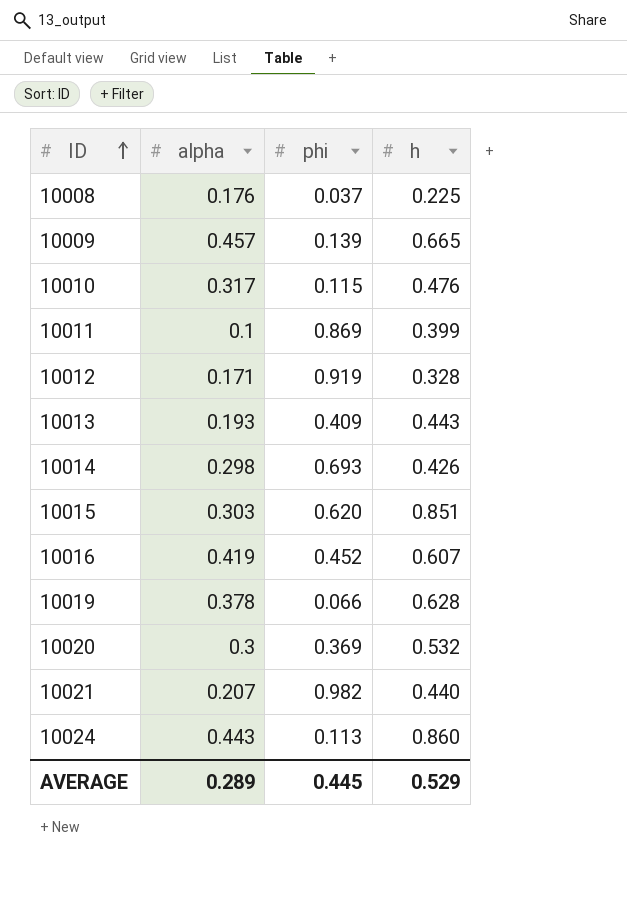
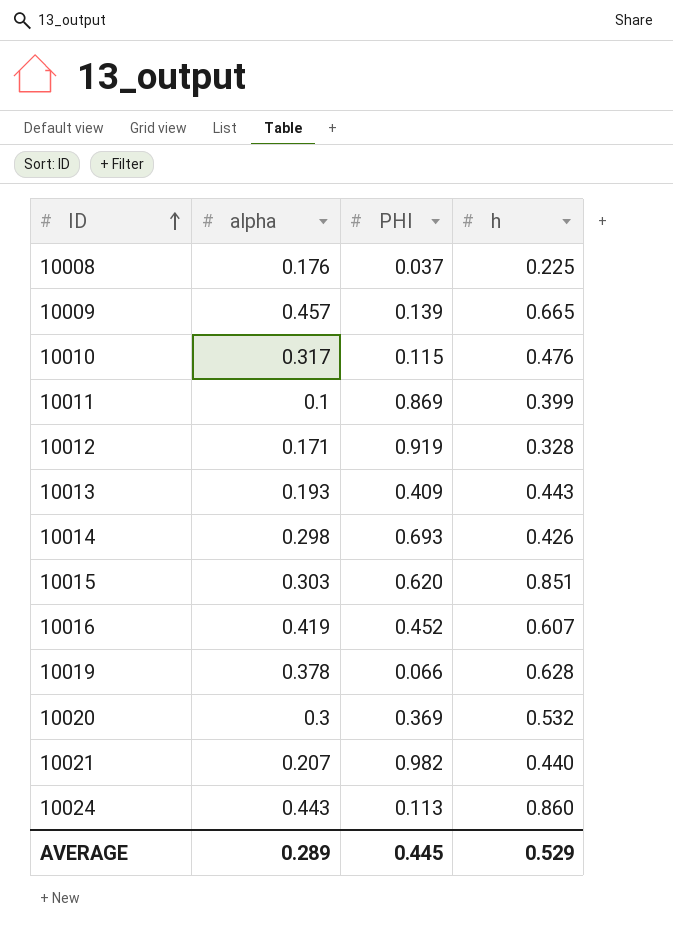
column name: phi -> PHI

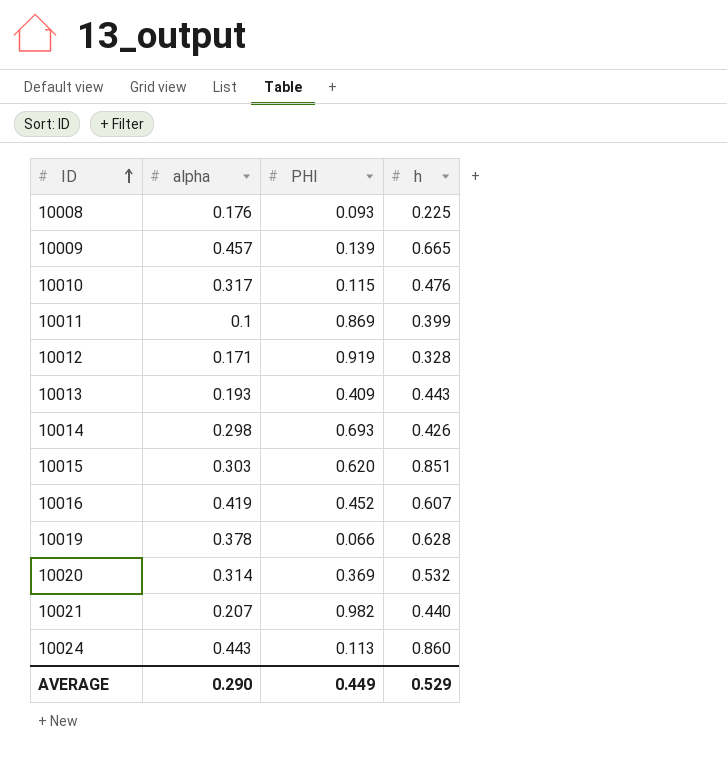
10008 | PHI: 0.037 -> 0.093
10020 | alpha: 0.3 -> 0.314
AVERAGE | alpha: 0.289 -> 0.290
AVERAGE | PHI: 0.445 -> 0.449

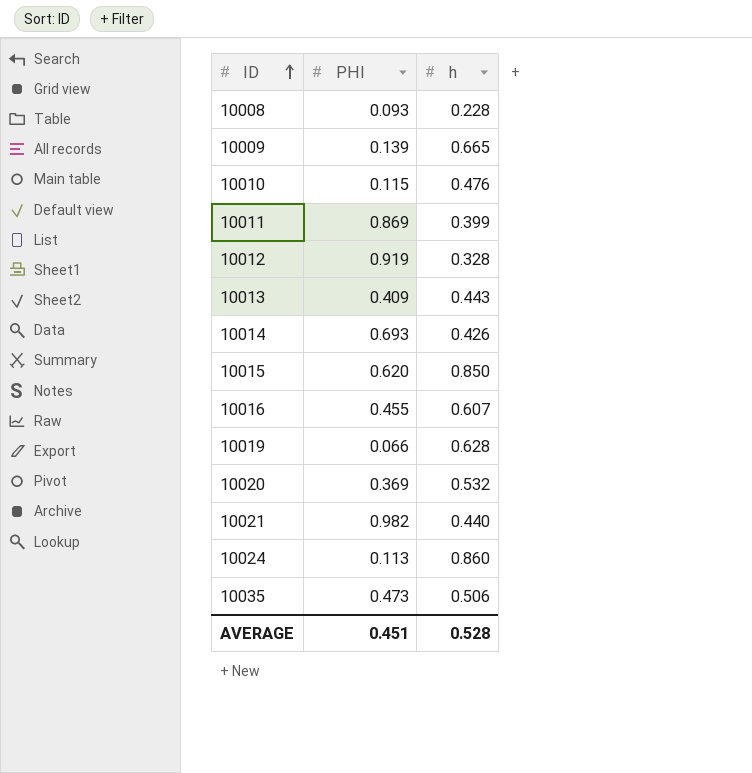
column alpha | position: 2 -> none
10008 | h: 0.225 -> 0.228
10015 | h: 0.851 -> 0.850
10016 | PHI: 0.452 -> 0.455
row 10035: none -> 0.473 | 0.506
AVERAGE | PHI: 0.449 -> 0.451
AVERAGE | h: 0.529 -> 0.528

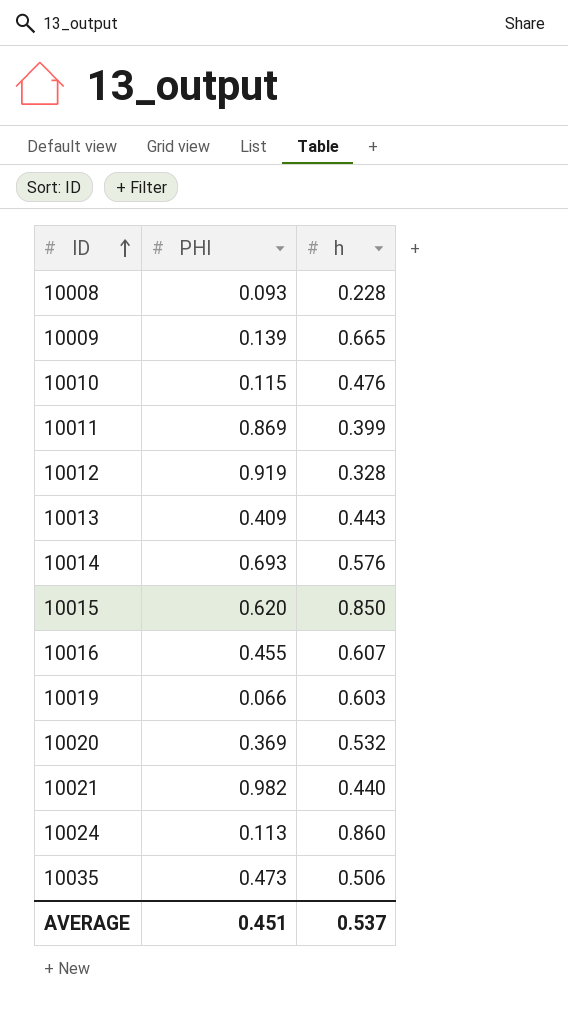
10014 | h: 0.426 -> 0.576
10019 | h: 0.628 -> 0.603
AVERAGE | h: 0.528 -> 0.537

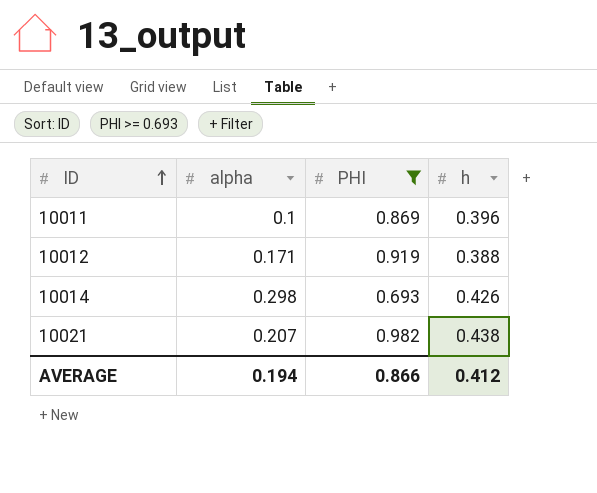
filter: none -> PHI >= 0.693
column alpha | position: none -> 2
10011 | h: 0.399 -> 0.396
10012 | h: 0.328 -> 0.388
10014 | h: 0.576 -> 0.426
10021 | h: 0.440 -> 0.438
AVERAGE | PHI: 0.451 -> 0.866
AVERAGE | h: 0.537 -> 0.412

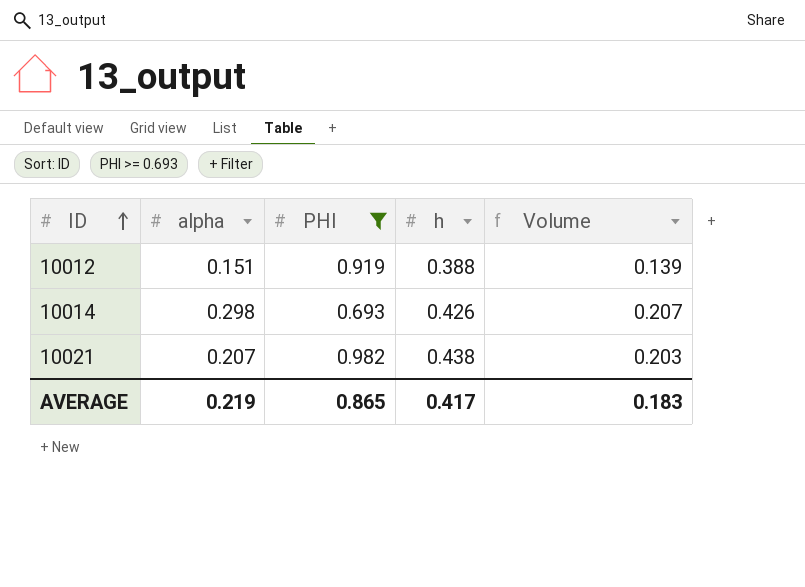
column Volume | formula: none -> [alpha] * [PHI]
row 10011: 0.1 | 0.869 | 0.396 -> none
10012 | alpha: 0.171 -> 0.151
AVERAGE | alpha: 0.194 -> 0.219
AVERAGE | PHI: 0.866 -> 0.865
AVERAGE | h: 0.412 -> 0.417

